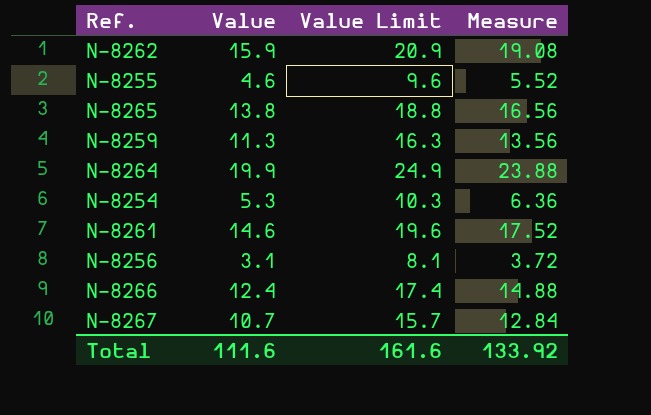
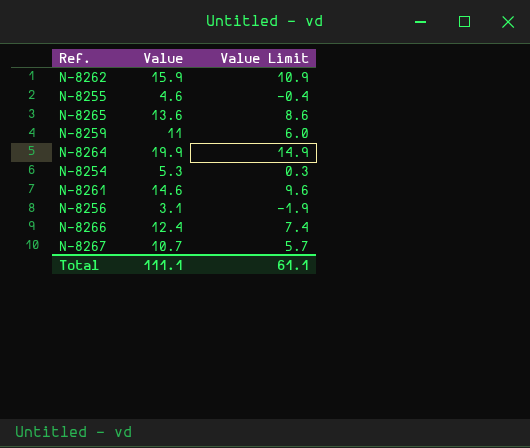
column Measure | formula: [Value] * 1.2 -> none
column Value Limit | formula: [Value] + 5 -> [Value] - 5
N-8265 | Value: 13.8 -> 13.6
N-8259 | Value: 11.3 -> 11
Total | Value: 111.6 -> 111.1
Total | Value Limit: 161.6 -> 61.1

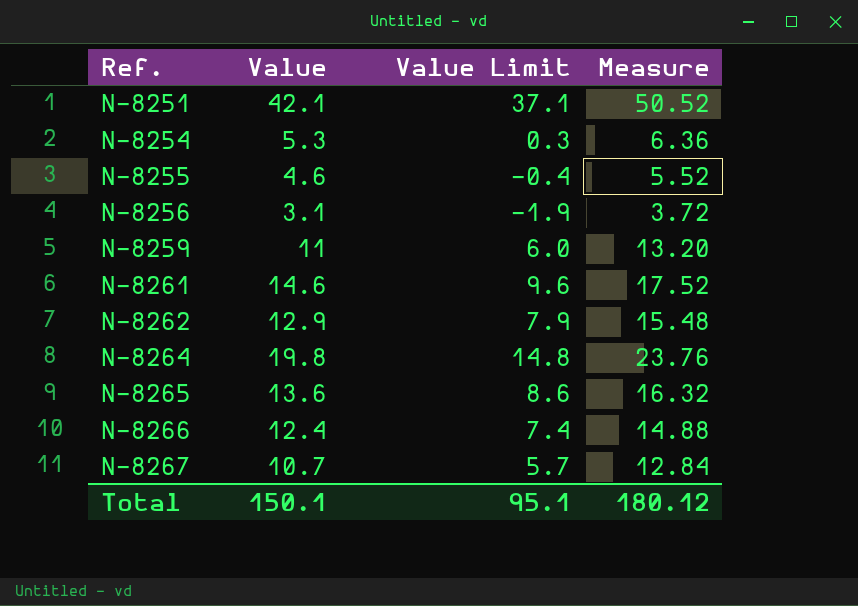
row order: none -> Ref. ascending
column Measure | formula: none -> [Value] * 1.2
row N-8251: none -> 42.1 | 37.1 | 50.52
N-8262 | Value: 15.9 -> 12.9
N-8262 | Value Limit: 10.9 -> 7.9
N-8264 | Value: 19.9 -> 19.8
N-8264 | Value Limit: 14.9 -> 14.8
Total | Value: 111.1 -> 150.1
Total | Value Limit: 61.1 -> 95.1

